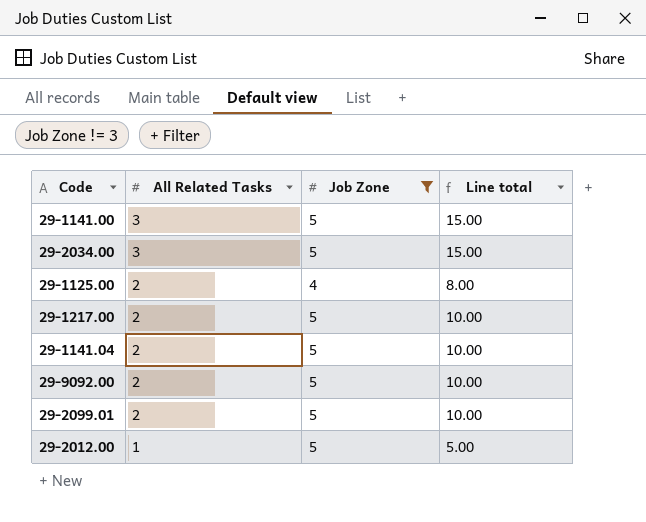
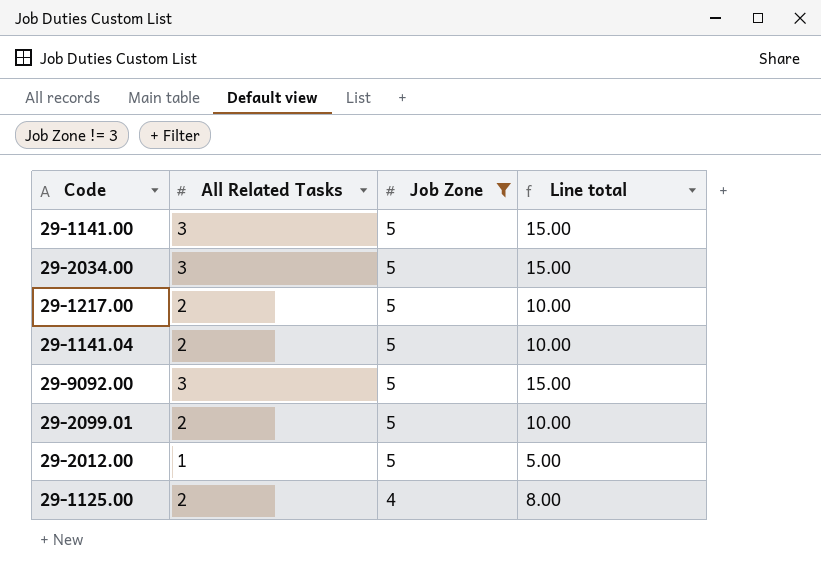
row order: All Related Tasks descending -> Job Zone descending
29-9092.00 | All Related Tasks: 2 -> 3
29-9092.00 | Line total: 10.00 -> 15.00

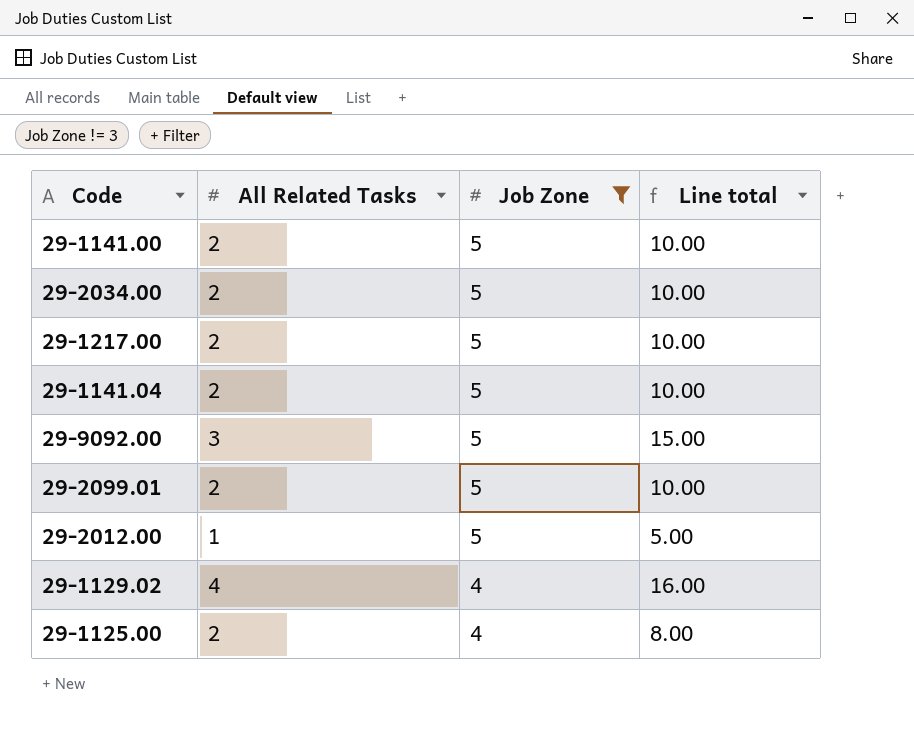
29-1141.00 | All Related Tasks: 3 -> 2
29-1141.00 | Line total: 15.00 -> 10.00
29-2034.00 | All Related Tasks: 3 -> 2
29-2034.00 | Line total: 15.00 -> 10.00
row 29-1129.02: none -> 4 | 4 | 16.00

